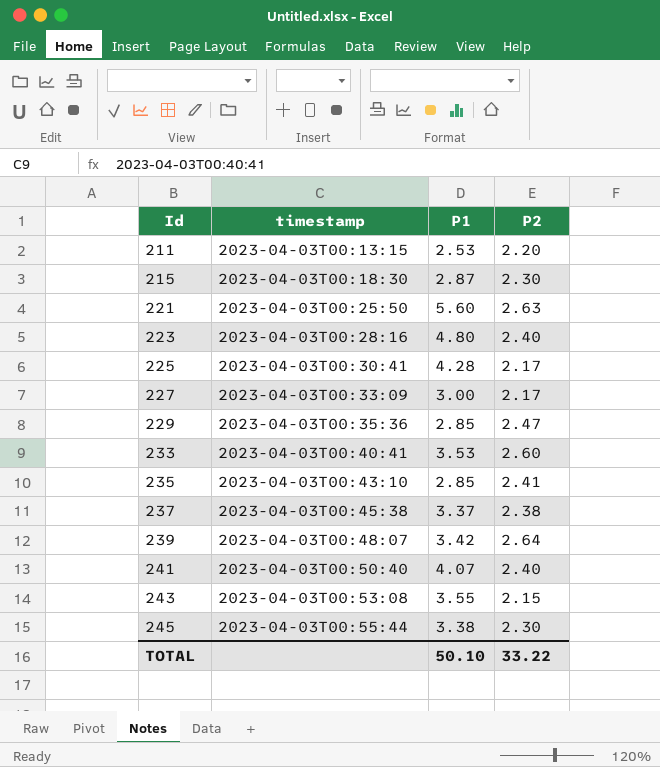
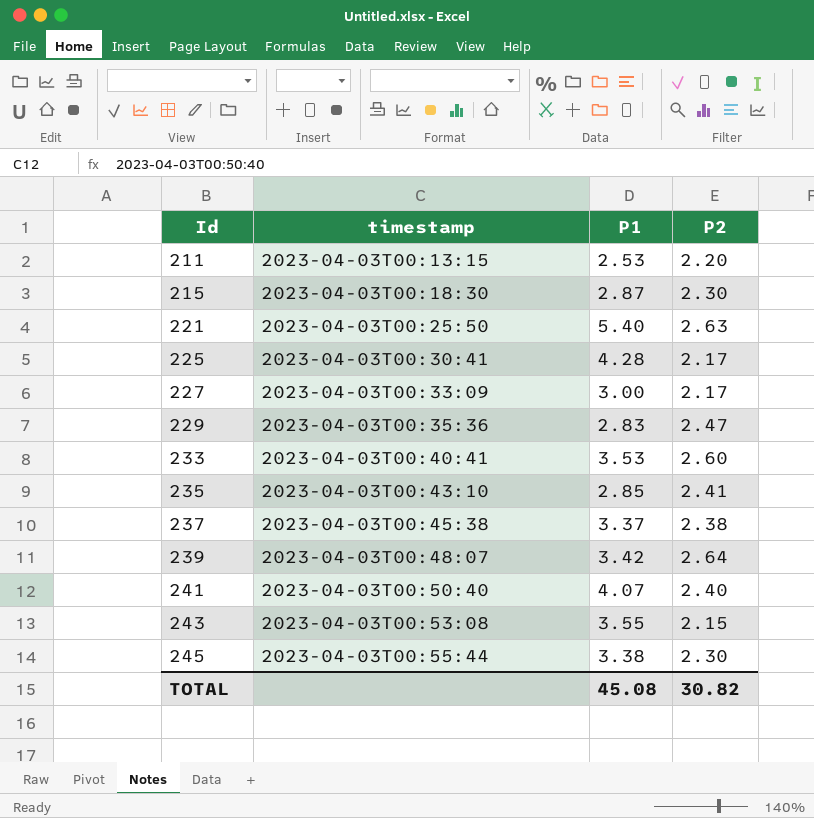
row 223: 2023-04-03T00:28:16 | 4.80 | 2.40 -> none
221 | P1: 5.60 -> 5.40
229 | P1: 2.85 -> 2.83
TOTAL | P1: 50.10 -> 45.08
TOTAL | P2: 33.22 -> 30.82

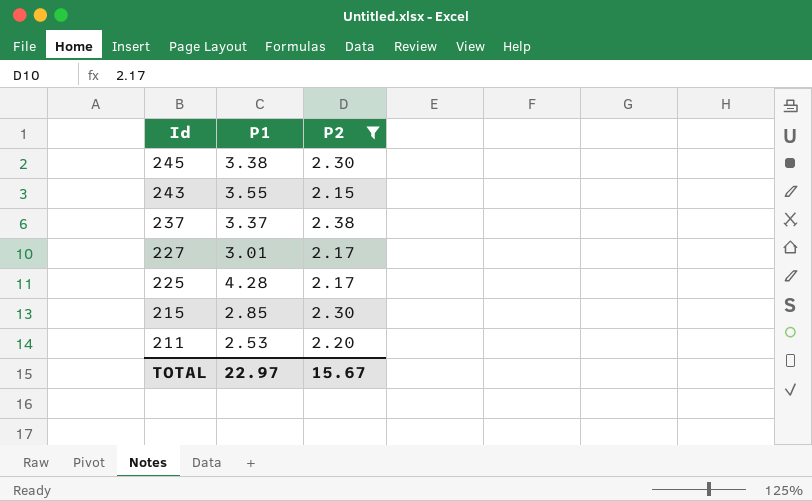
filter: none -> P2 <= 2.38
row order: Id ascending -> Id descending
column timestamp | position: 2 -> none
227 | P1: 3.00 -> 3.01
215 | P1: 2.87 -> 2.85
TOTAL | P1: 45.08 -> 22.97
TOTAL | P2: 30.82 -> 15.67

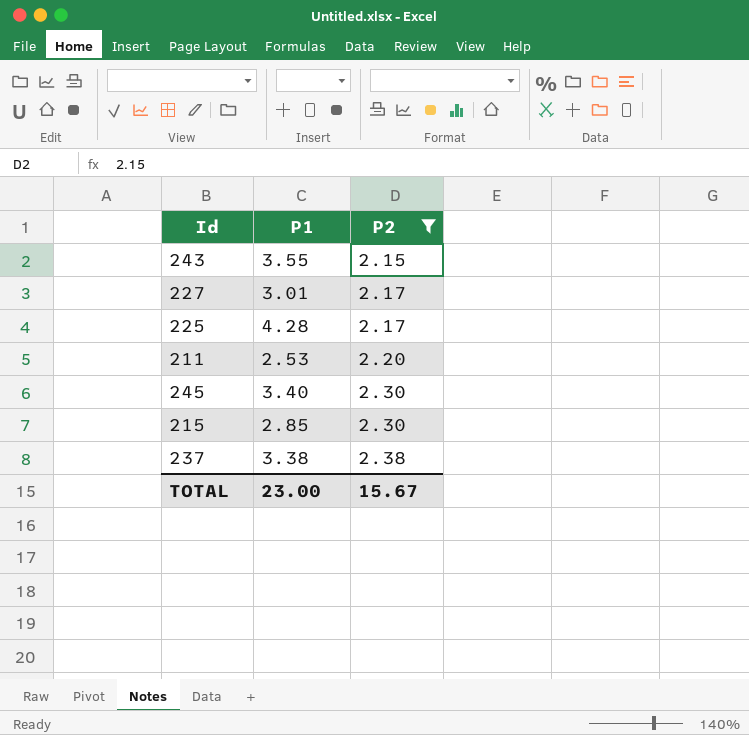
row order: Id descending -> P2 ascending
245 | P1: 3.38 -> 3.40
237 | P1: 3.37 -> 3.38
TOTAL | P1: 22.97 -> 23.00

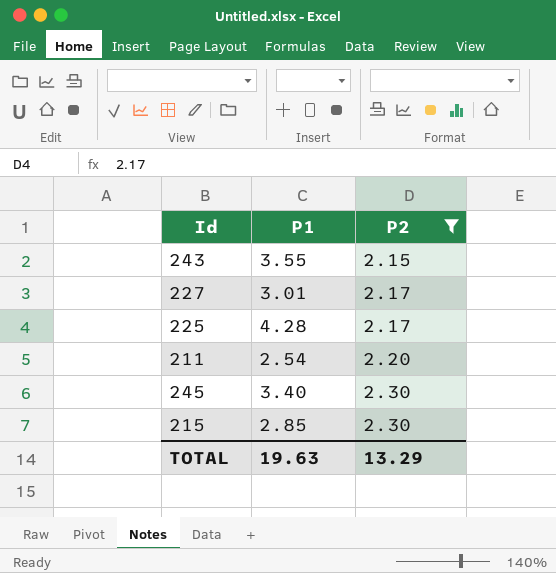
row 237: 3.38 | 2.38 -> none
211 | P1: 2.53 -> 2.54
TOTAL | P1: 23.00 -> 19.63
TOTAL | P2: 15.67 -> 13.29

